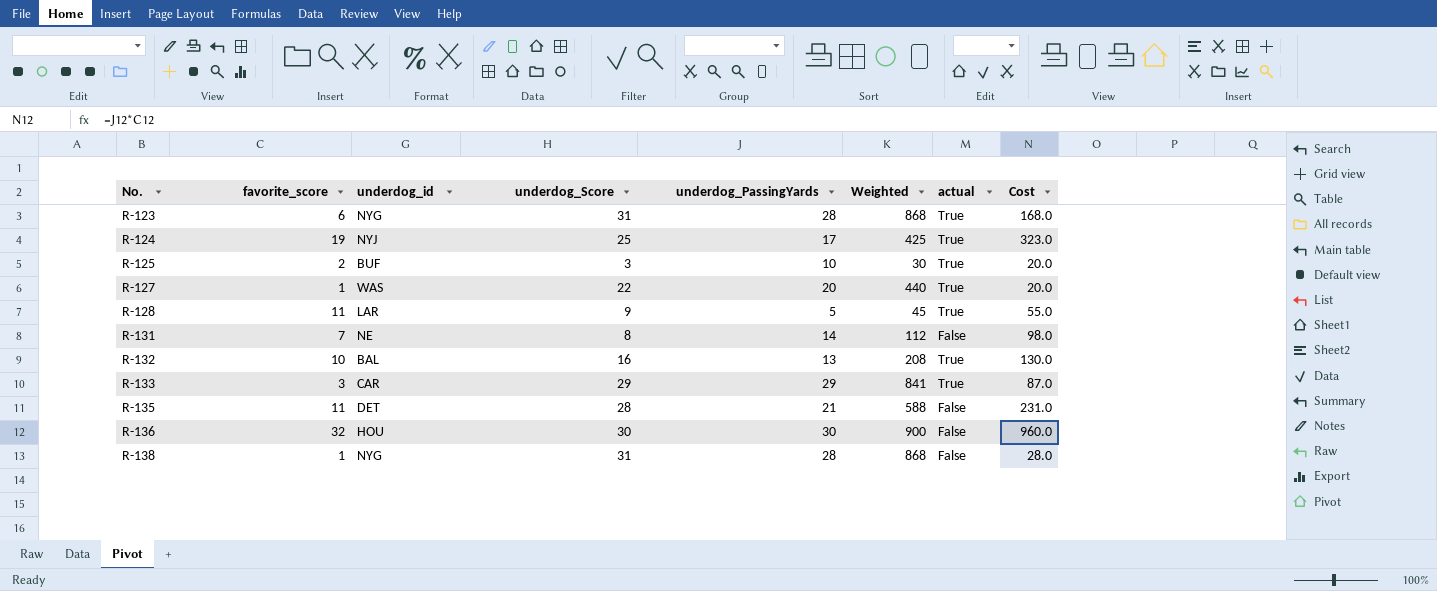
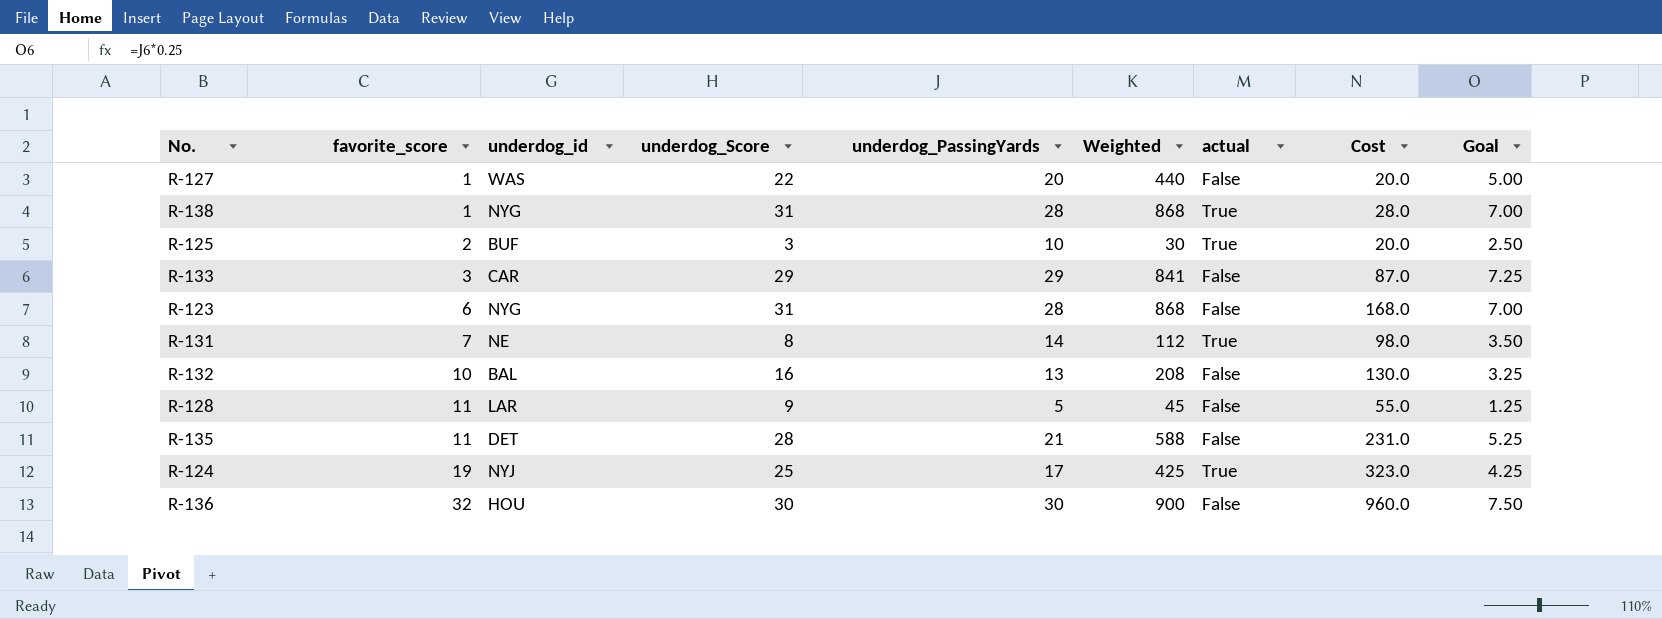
row order: No. ascending -> favorite_score ascending
column Goal | formula: none -> [underdog_PassingYards] * 0.25
R-127 | actual: True -> False
R-138 | actual: False -> True
R-133 | actual: True -> False
R-123 | actual: True -> False
R-131 | actual: False -> True
R-132 | actual: True -> False
R-128 | actual: True -> False

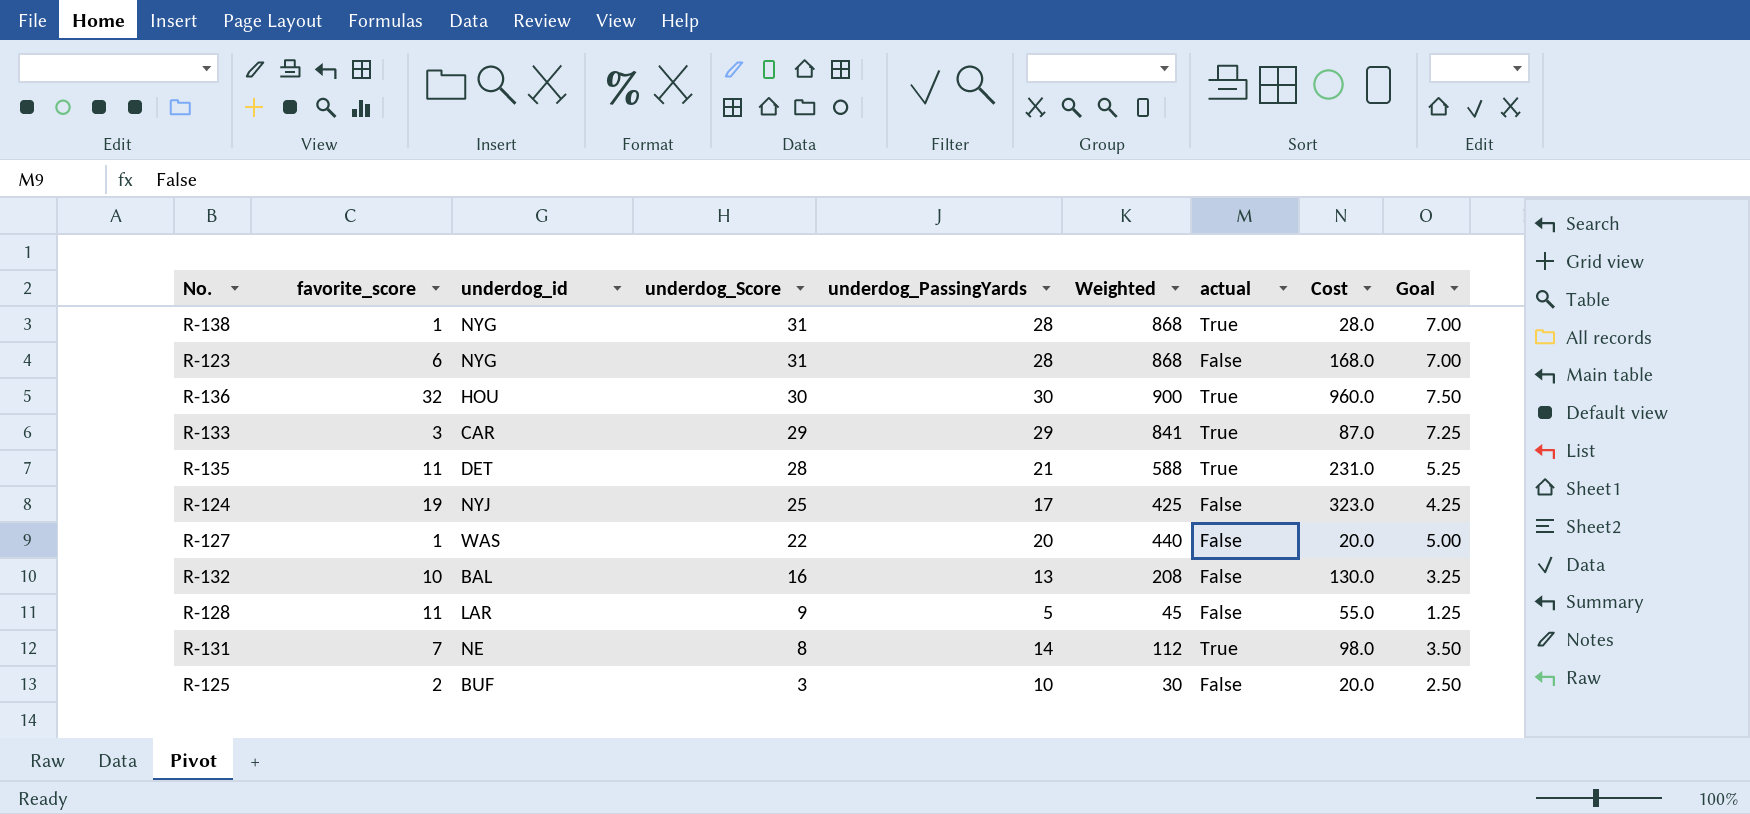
row order: favorite_score ascending -> underdog_Score descending
R-136 | actual: False -> True
R-133 | actual: False -> True
R-135 | actual: False -> True
R-124 | actual: True -> False
R-125 | actual: True -> False

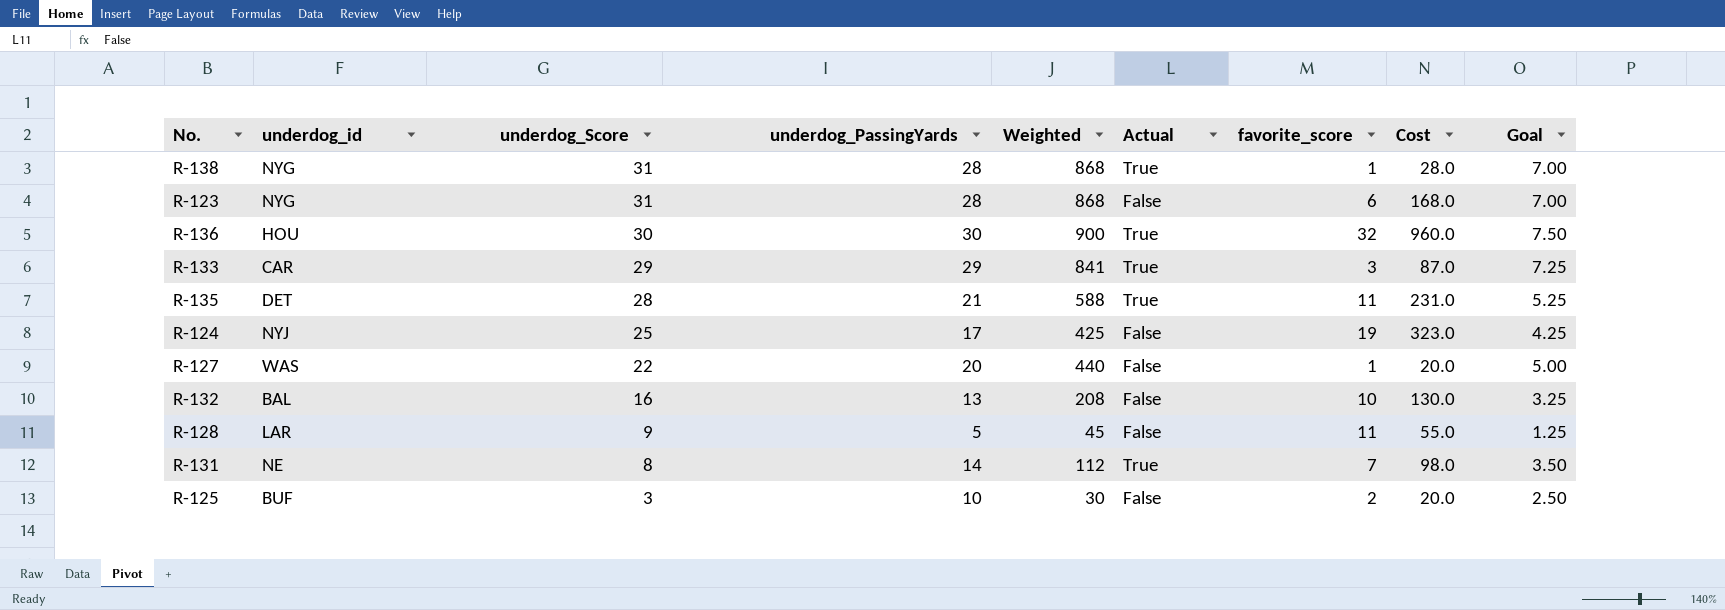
column name: actual -> Actual
column favorite_score | position: 2 -> 7

